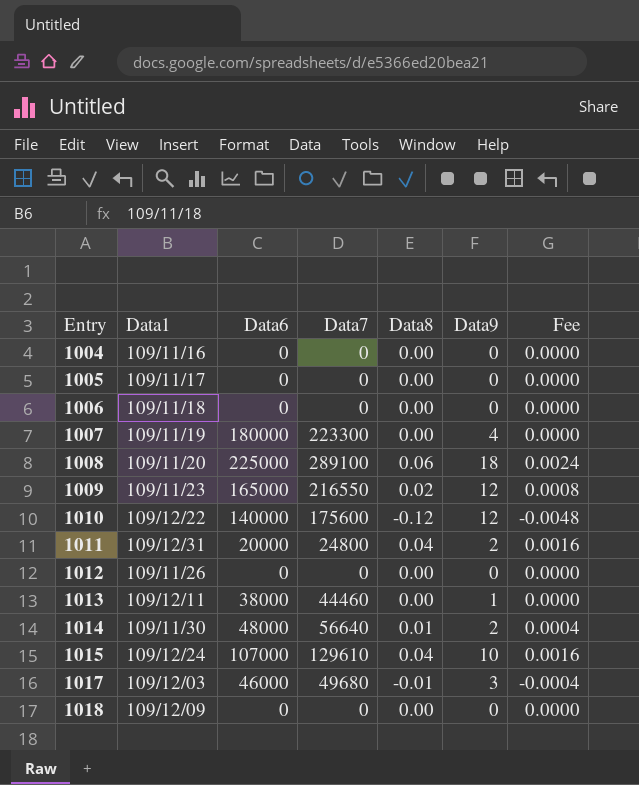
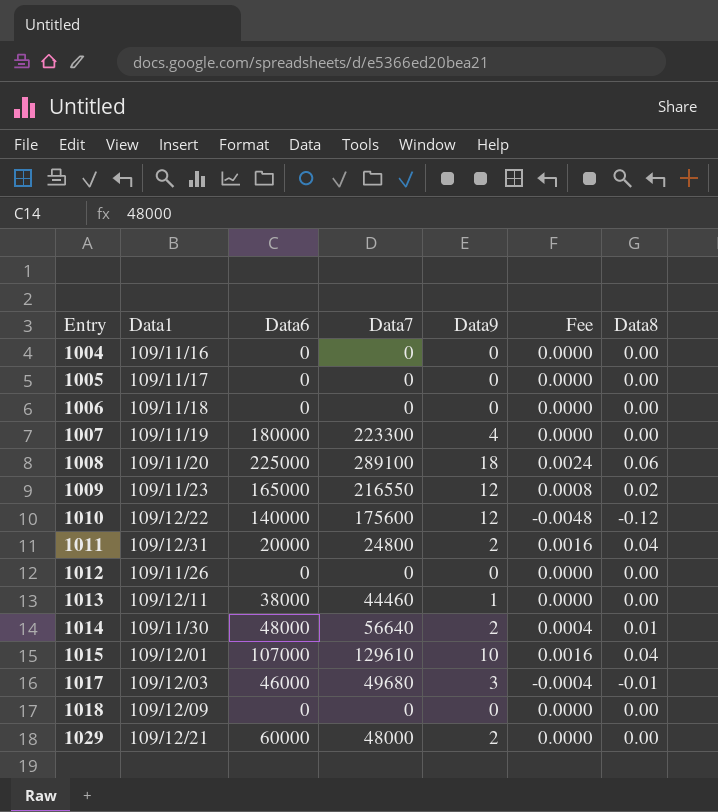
column Data8 | position: 5 -> 7
1015 | Data1: 109/12/24 -> 109/12/01
row 1029: none -> 109/12/21 | 60000 | 48000 | 2 | 0.0000 | 0.00

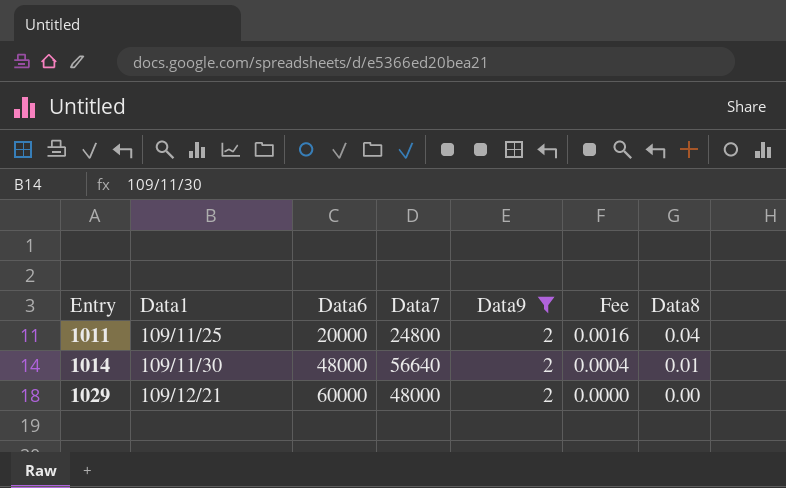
filter: none -> Data9 = 2
1011 | Data1: 109/12/31 -> 109/11/25

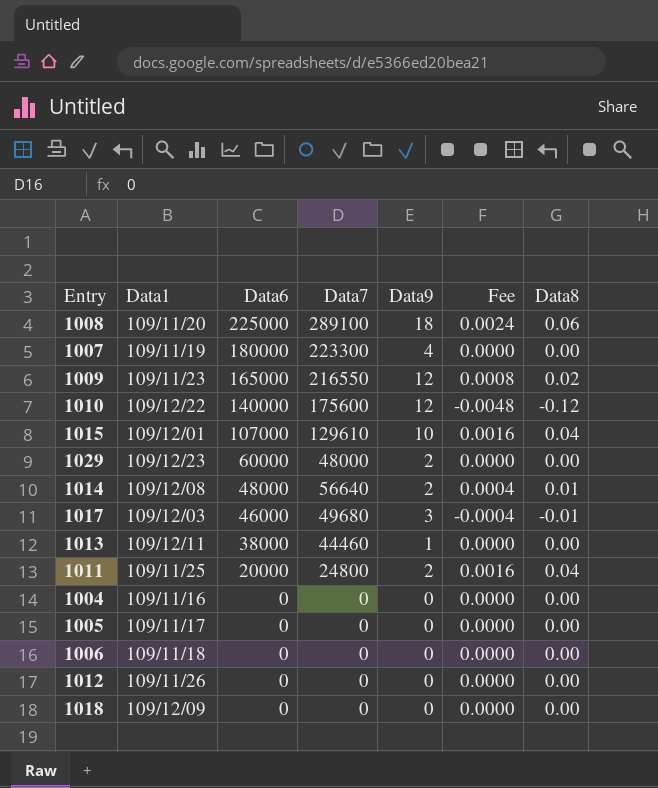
filter: Data9 = 2 -> none
row order: Entry ascending -> Data6 descending
1029 | Data1: 109/12/21 -> 109/12/23
1014 | Data1: 109/11/30 -> 109/12/08

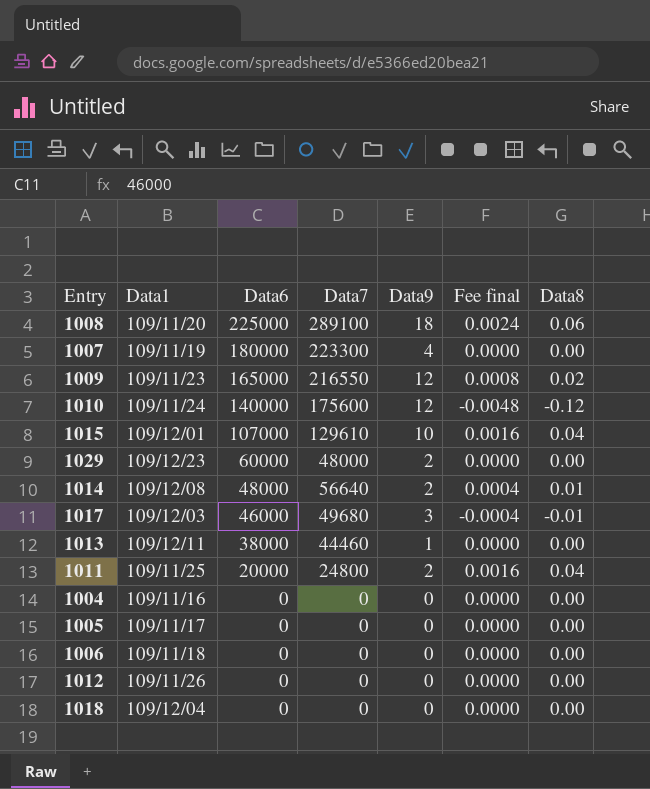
column name: Fee -> Fee final
1010 | Data1: 109/12/22 -> 109/11/24
1018 | Data1: 109/12/09 -> 109/12/04

